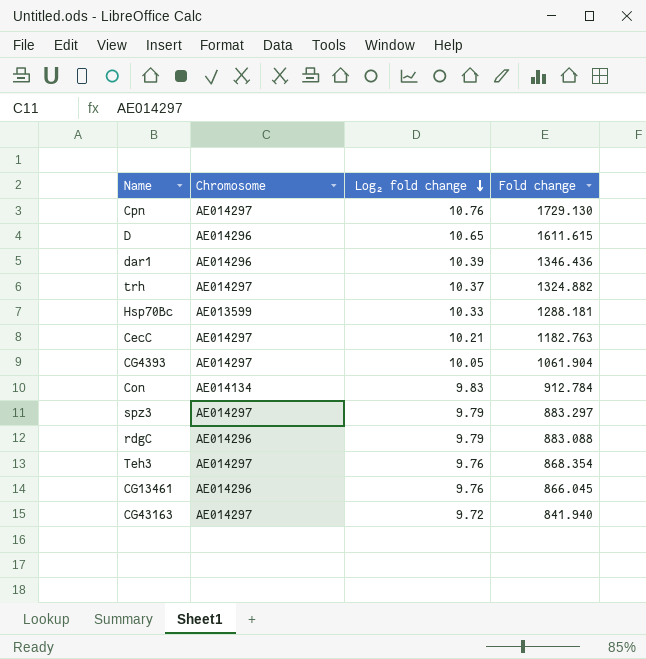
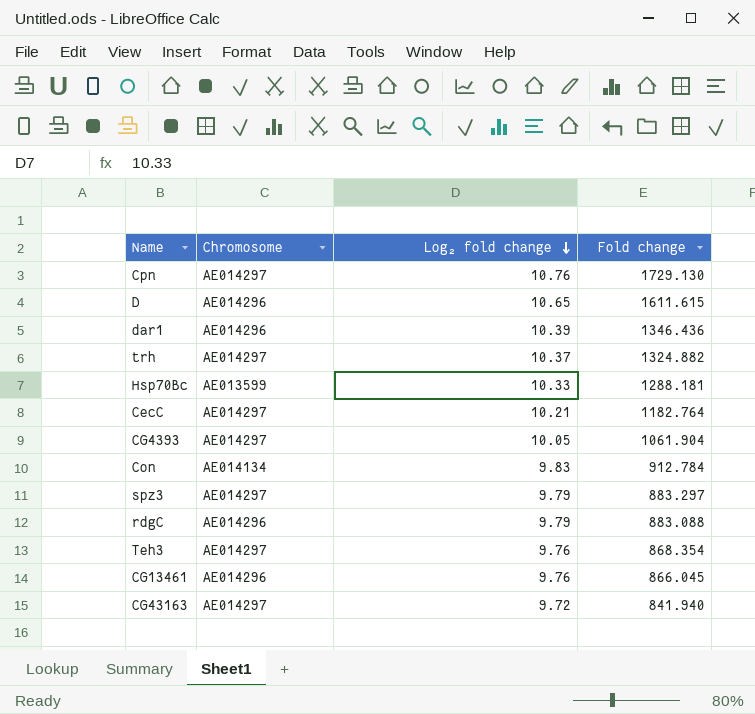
CecC | Fold change: 1182.763 -> 1182.764

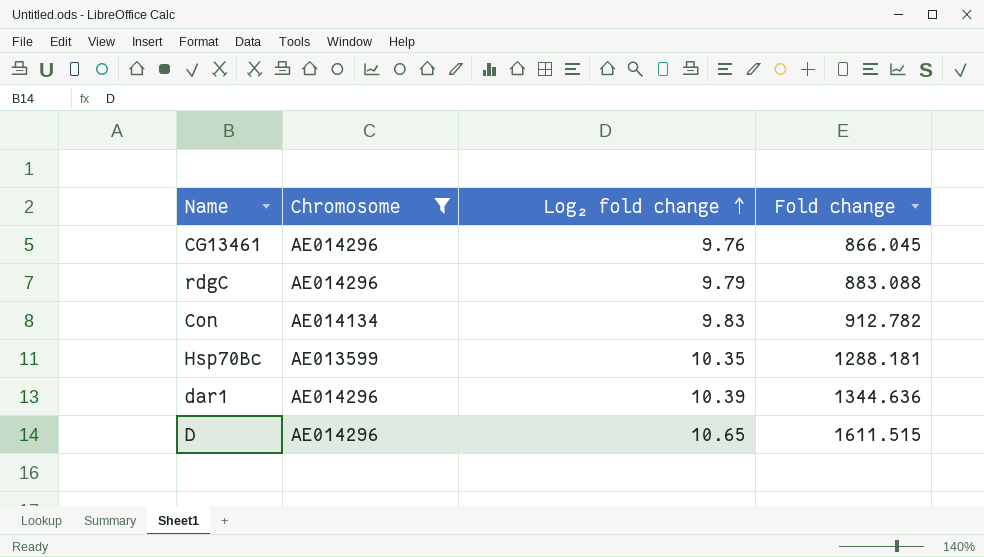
filter: none -> Chromosome != AE014297
row order: Log₂ fold change descending -> Log₂ fold change ascending
Con | Fold change: 912.784 -> 912.782
Hsp70Bc | Log₂ fold change: 10.33 -> 10.35
dar1 | Fold change: 1346.436 -> 1344.636
D | Fold change: 1611.615 -> 1611.515

